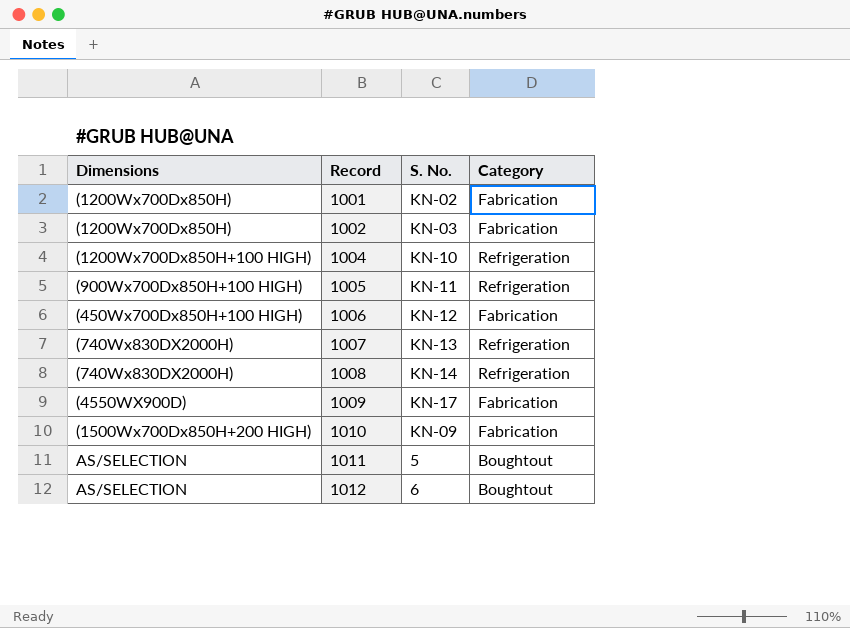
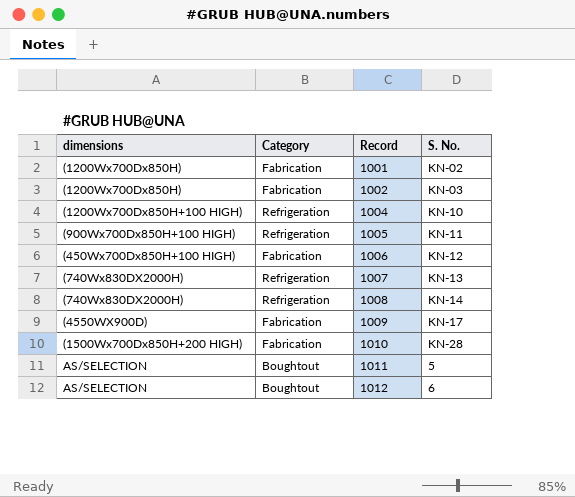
column name: Dimensions -> dimensions
column Category | position: 4 -> 2
1010 | S. No.: KN-09 -> KN-28

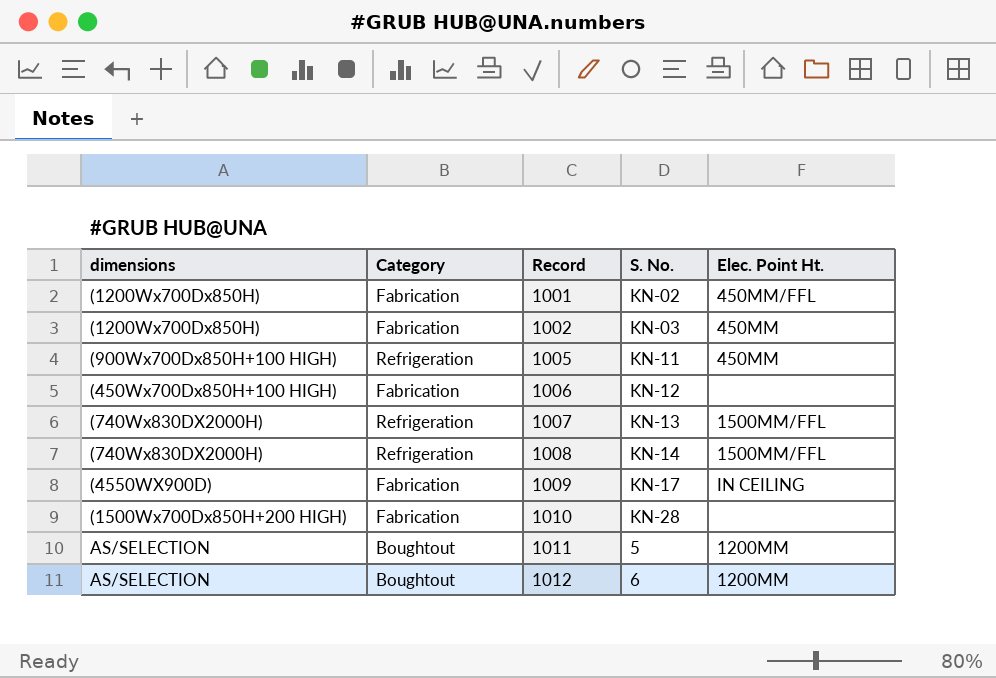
column Elec. Point Ht. | position: none -> 5
row 1004: (1200Wx700Dx850H+100 HIGH) | Refrigeration | KN-10 -> none

